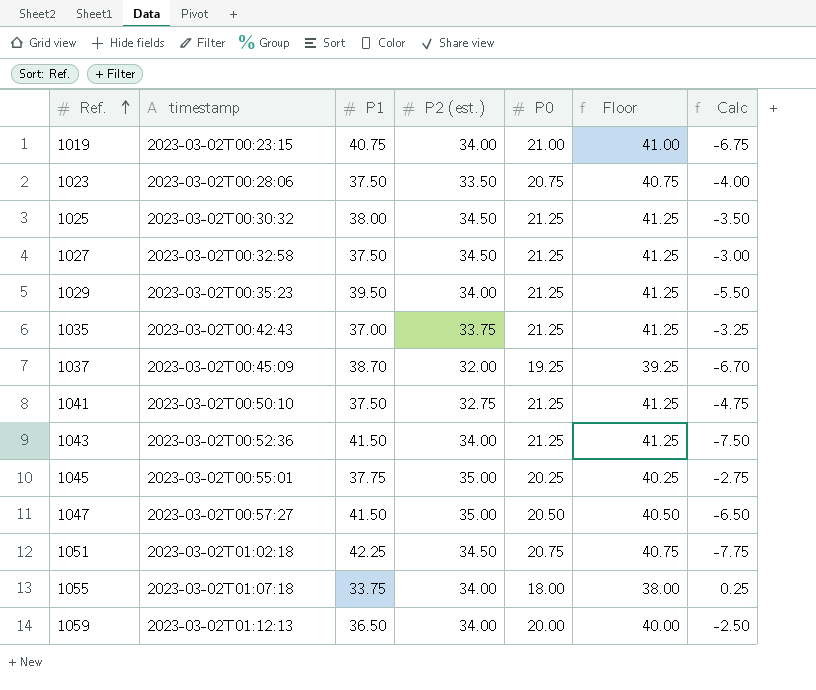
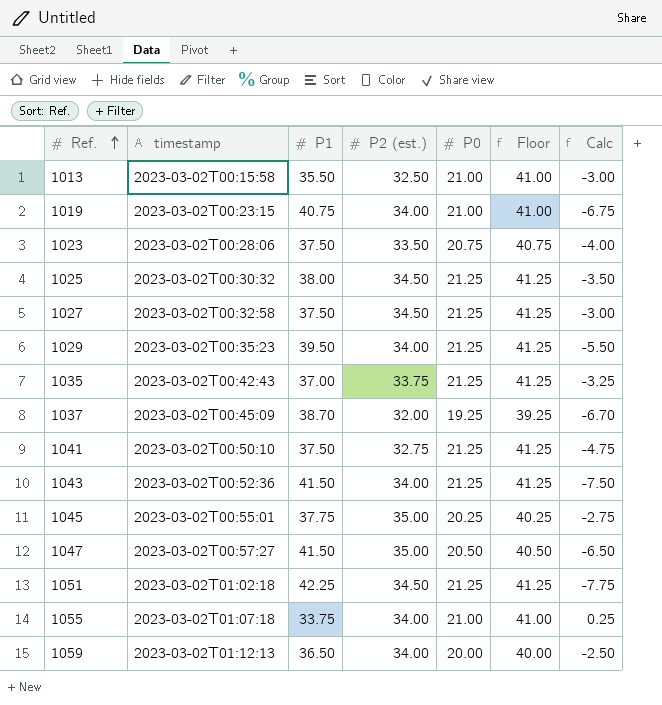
row 1013: none -> 2023-03-02T00:15:58 | 35.50 | 32.50 | 21.00 | 41.00 | -3.00
1051 | P0: 20.75 -> 21.25
1051 | Floor: 40.75 -> 41.25
1055 | P0: 18.00 -> 21.00
1055 | Floor: 38.00 -> 41.00

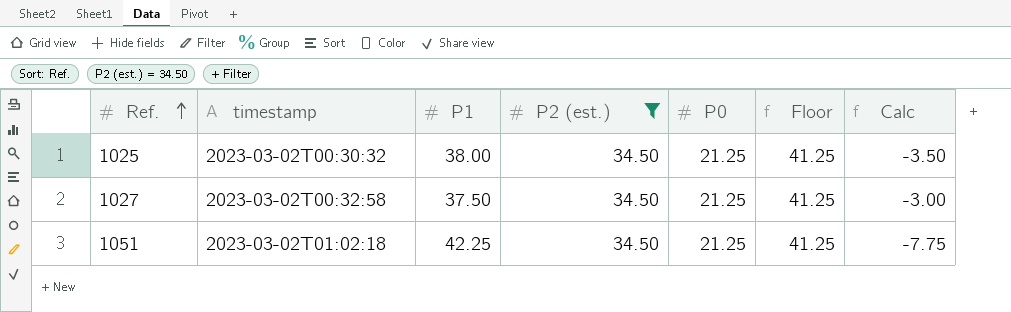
filter: none -> P2 (est.) = 34.50

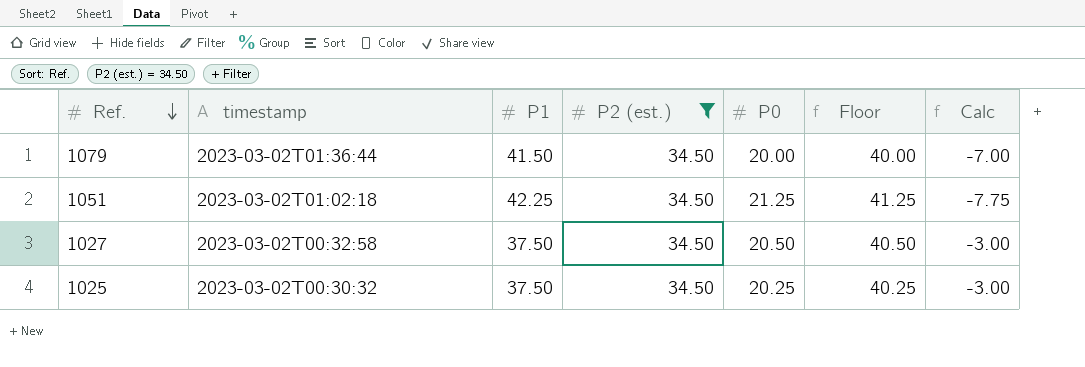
row order: Ref. ascending -> Ref. descending
row 1079: none -> 2023-03-02T01:36:44 | 41.50 | 34.50 | 20.00 | 40.00 | -7.00
1027 | P0: 21.25 -> 20.50
1027 | Floor: 41.25 -> 40.50
1025 | P1: 38.00 -> 37.50
1025 | P0: 21.25 -> 20.25
1025 | Floor: 41.25 -> 40.25
1025 | Calc: -3.50 -> -3.00

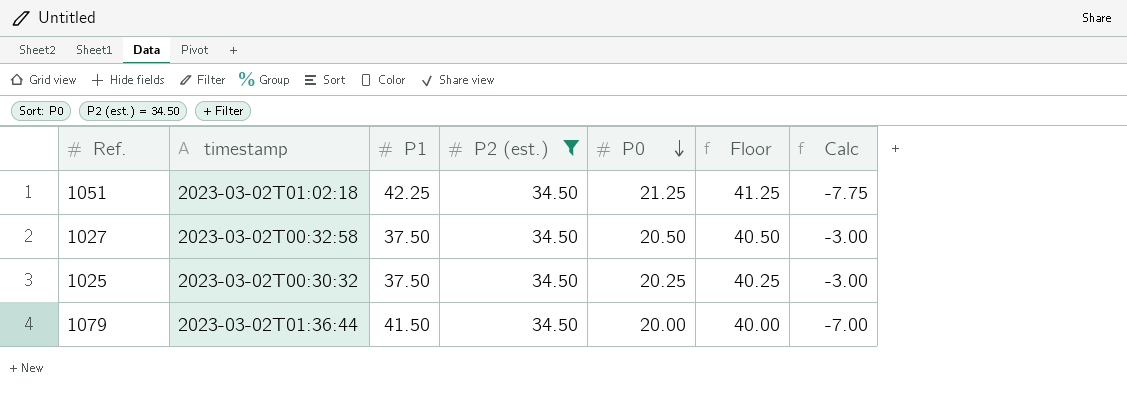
row order: Ref. descending -> P0 descending

